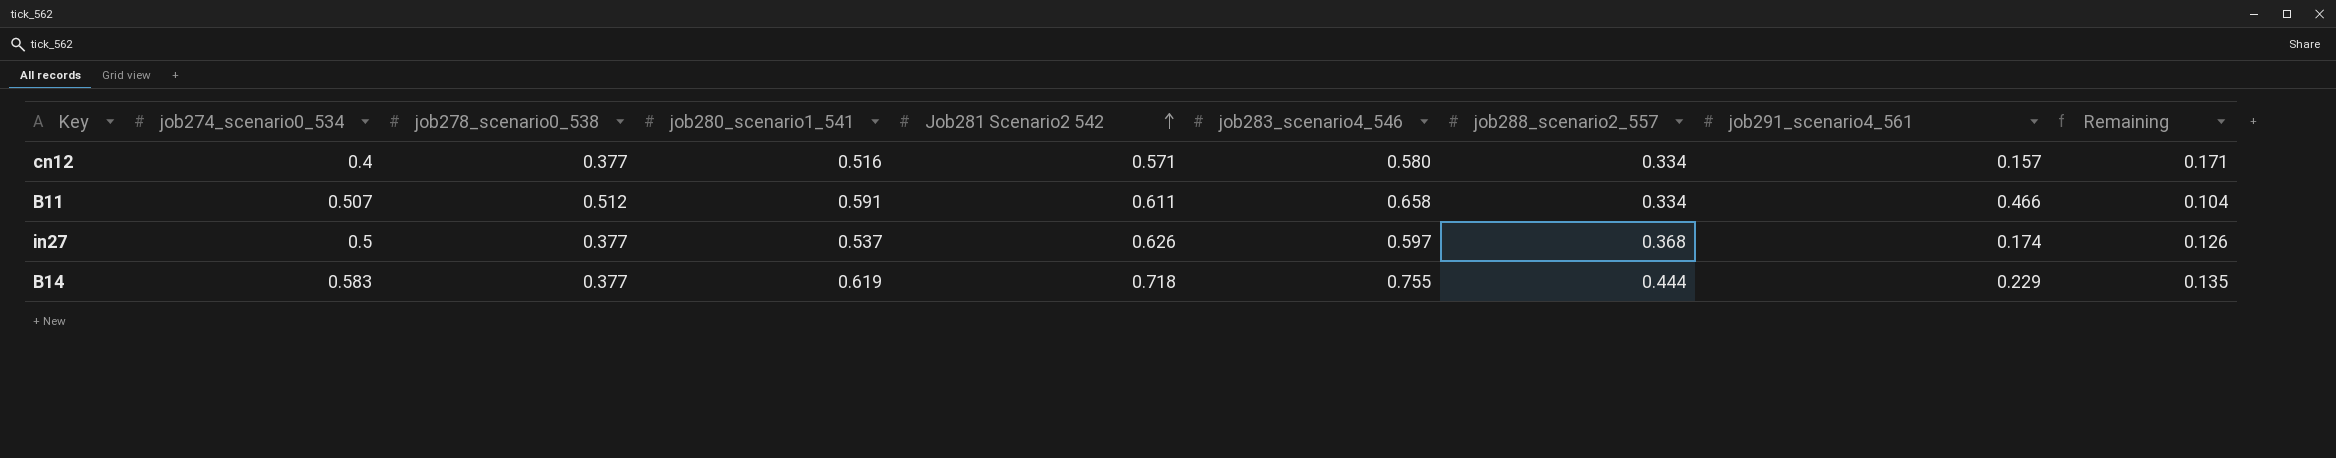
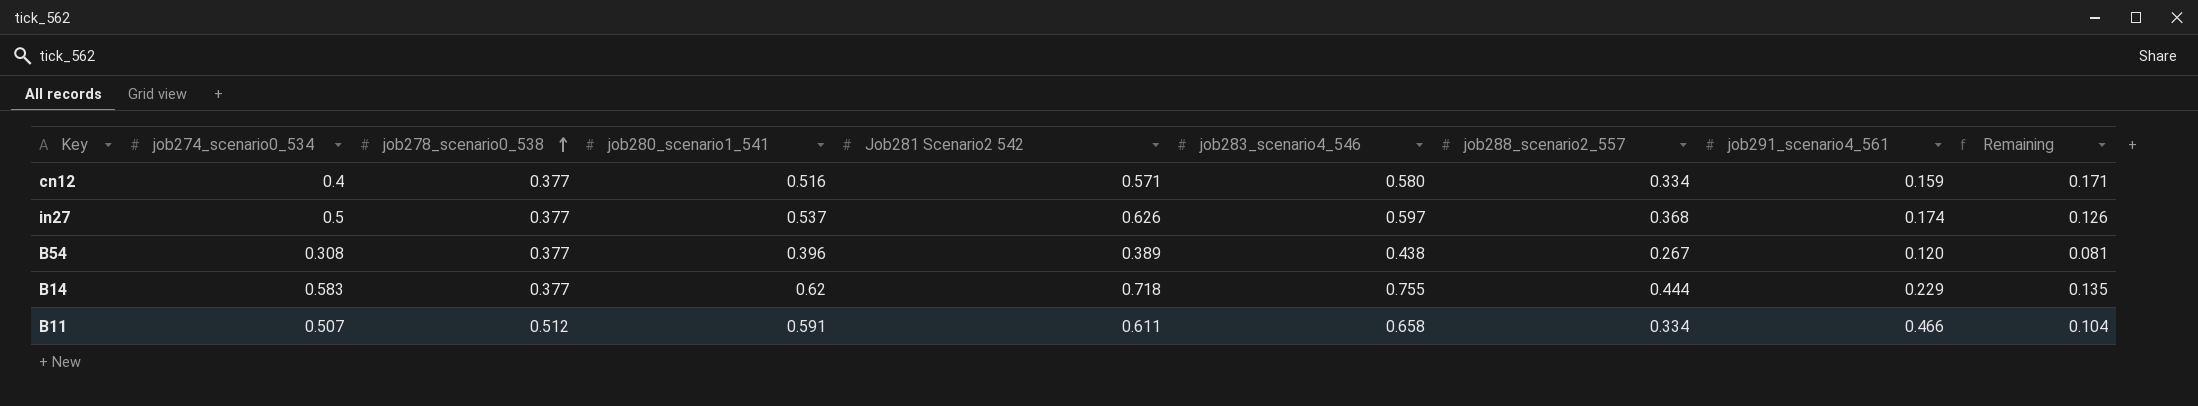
row order: Job281 Scenario2 542 ascending -> job278_scenario0_538 ascending
cn12 | job291_scenario4_561: 0.157 -> 0.159
row B54: none -> 0.308 | 0.377 | 0.396 | 0.389 | 0.438 | 0.267 | 0.120 | 0.081
B14 | job280_scenario1_541: 0.619 -> 0.62

